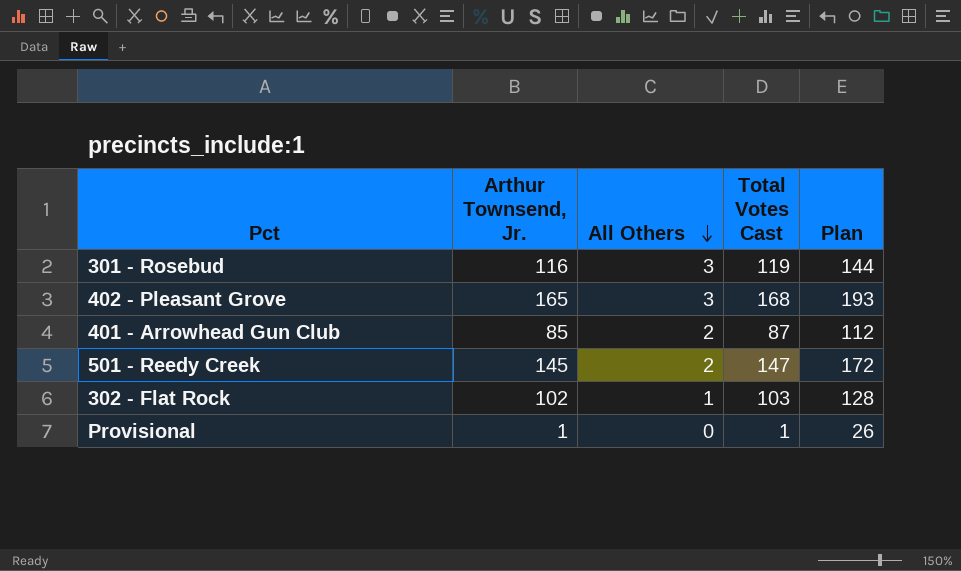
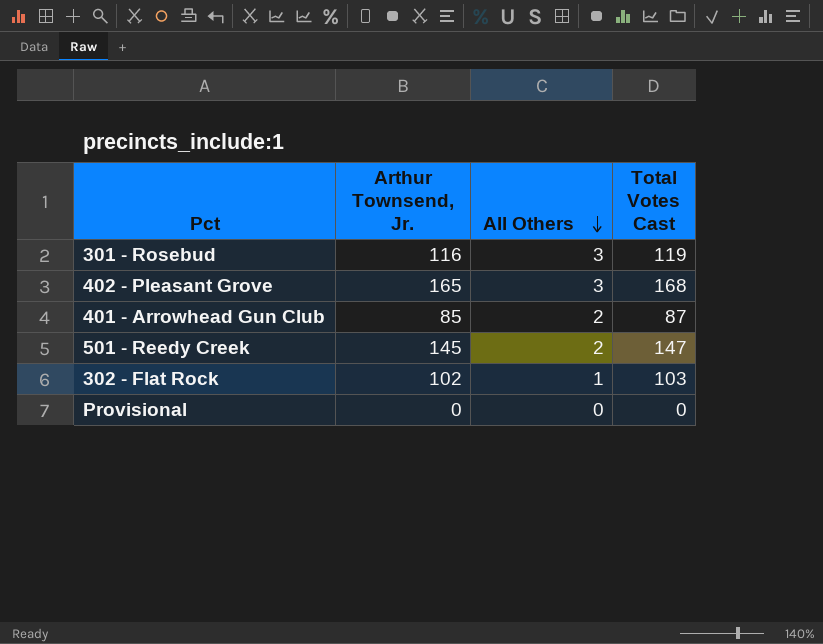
column Plan | formula: [Total Votes Cast] + 25 -> none
Provisional | Arthur Townsend, Jr.: 1 -> 0
Provisional | Total Votes Cast: 1 -> 0

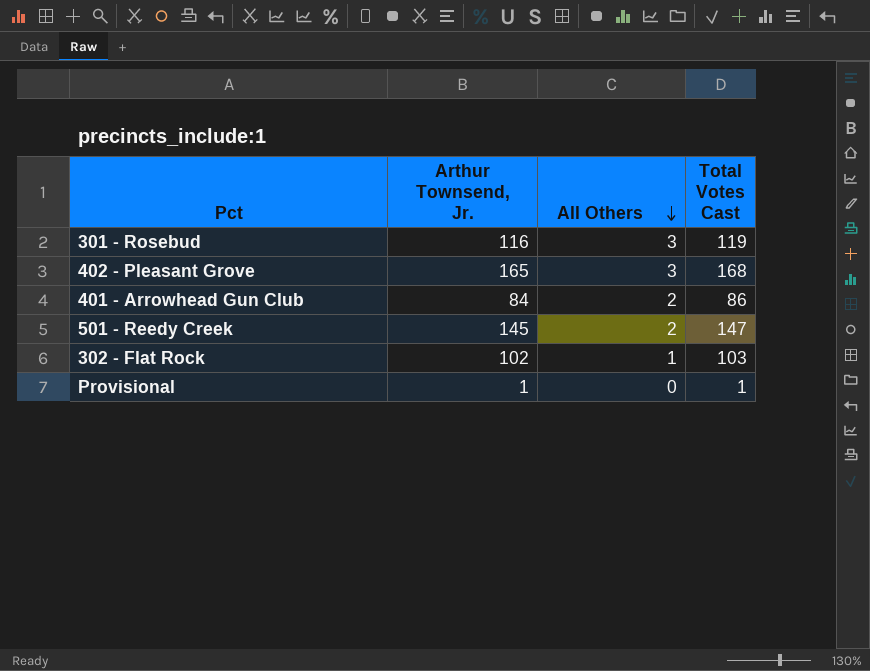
401 - Arrowhead Gun Club | Arthur Townsend, Jr.: 85 -> 84
401 - Arrowhead Gun Club | Total Votes Cast: 87 -> 86
Provisional | Arthur Townsend, Jr.: 0 -> 1
Provisional | Total Votes Cast: 0 -> 1

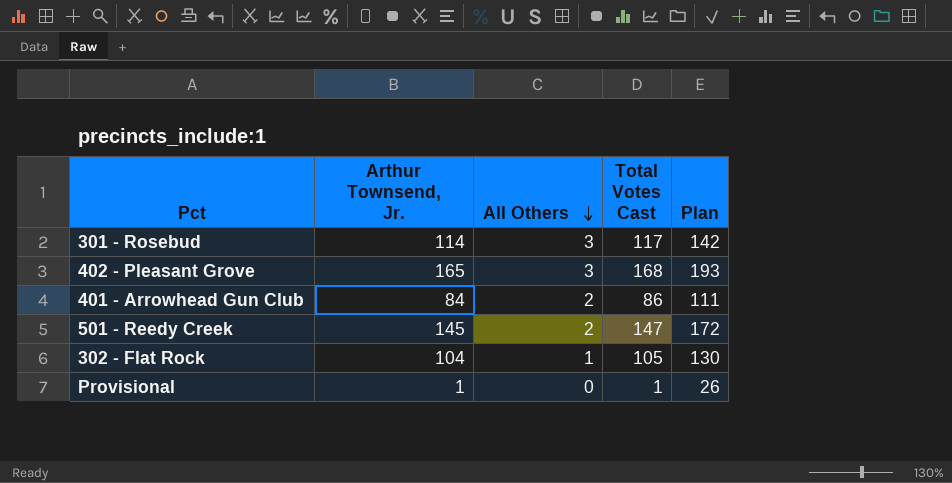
column Plan | formula: none -> [Total Votes Cast] + 25
301 - Rosebud | Arthur Townsend, Jr.: 116 -> 114
301 - Rosebud | Total Votes Cast: 119 -> 117
302 - Flat Rock | Arthur Townsend, Jr.: 102 -> 104
302 - Flat Rock | Total Votes Cast: 103 -> 105

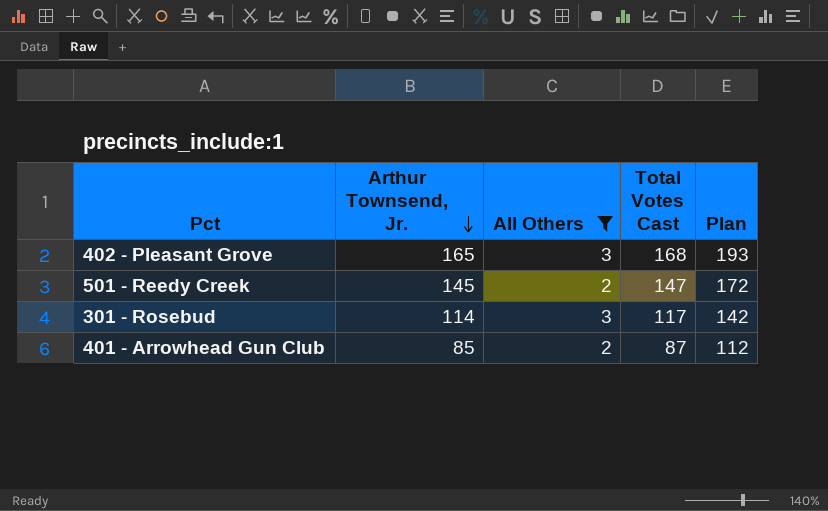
filter: none -> All Others >= 2
row order: All Others descending -> Arthur Townsend, Jr. descending
401 - Arrowhead Gun Club | Arthur Townsend, Jr.: 84 -> 85
401 - Arrowhead Gun Club | Total Votes Cast: 86 -> 87
401 - Arrowhead Gun Club | Plan: 111 -> 112

